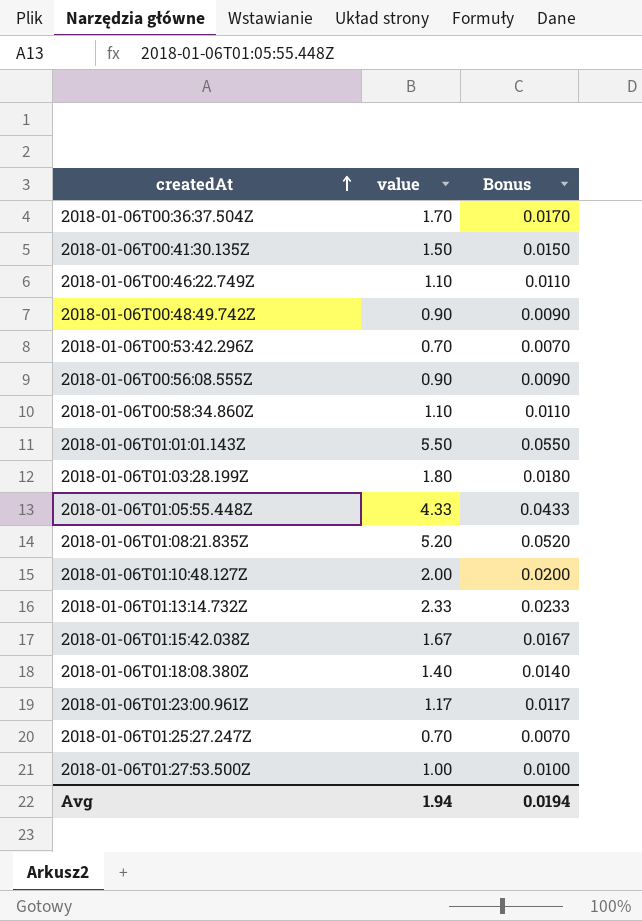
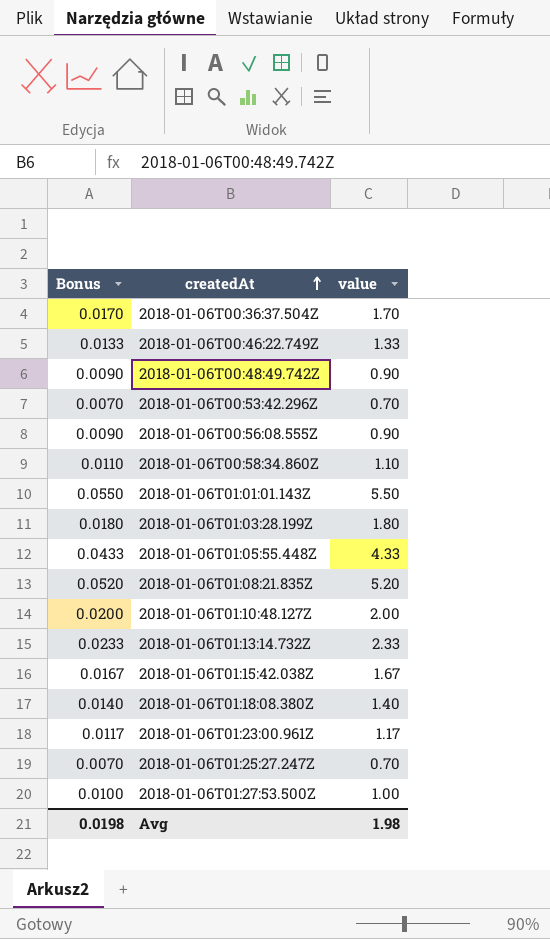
column Bonus | position: 3 -> 1
row 2018-01-06T00:41:30.135Z: 1.50 | 0.0150 -> none
2018-01-06T00:46:22.749Z | Bonus: 0.0110 -> 0.0133
2018-01-06T00:46:22.749Z | value: 1.10 -> 1.33
Avg | Bonus: 0.0194 -> 0.0198
Avg | value: 1.94 -> 1.98

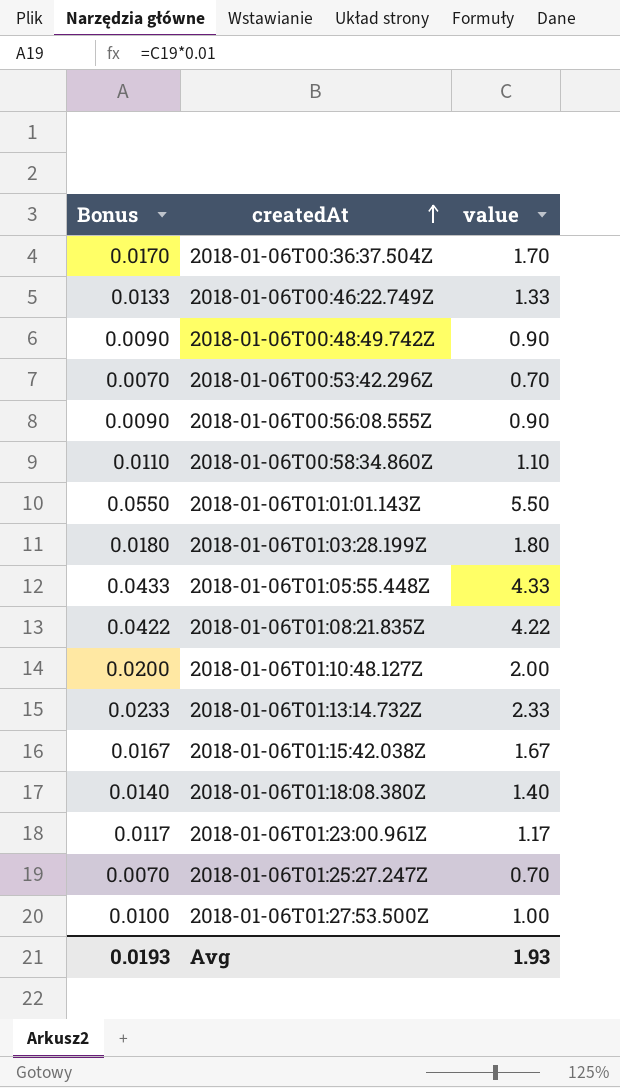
2018-01-06T01:08:21.835Z | Bonus: 0.0520 -> 0.0422
2018-01-06T01:08:21.835Z | value: 5.20 -> 4.22
Avg | Bonus: 0.0198 -> 0.0193
Avg | value: 1.98 -> 1.93

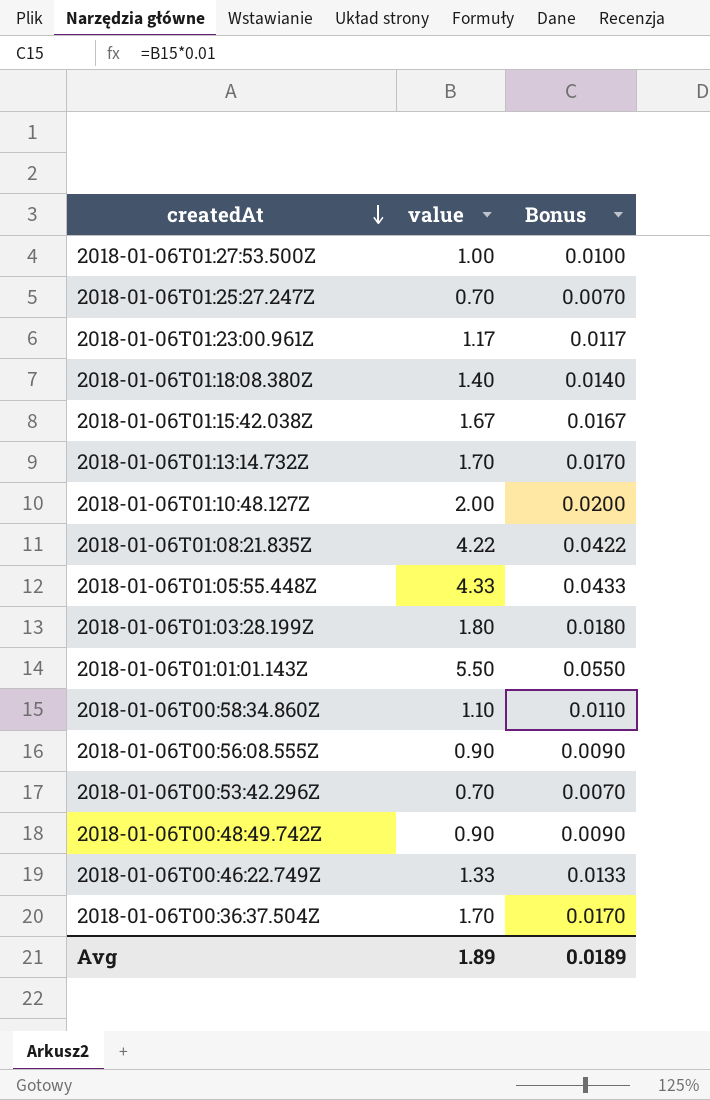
row order: createdAt ascending -> createdAt descending
column Bonus | position: 1 -> 3
2018-01-06T01:13:14.732Z | value: 2.33 -> 1.70
2018-01-06T01:13:14.732Z | Bonus: 0.0233 -> 0.0170
Avg | value: 1.93 -> 1.89
Avg | Bonus: 0.0193 -> 0.0189

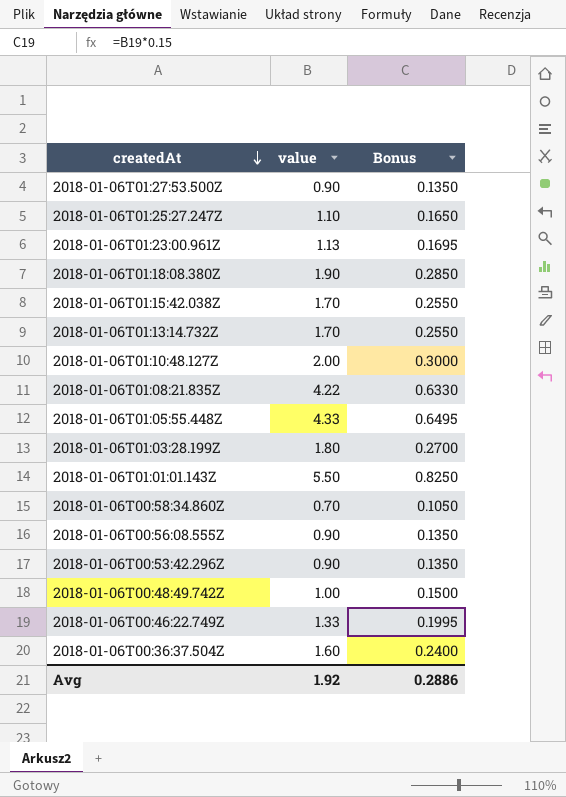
column Bonus | formula: [value] * 0.01 -> [value] * 0.15
2018-01-06T01:27:53.500Z | value: 1.00 -> 0.90
2018-01-06T01:25:27.247Z | value: 0.70 -> 1.10
2018-01-06T01:23:00.961Z | value: 1.17 -> 1.13
2018-01-06T01:18:08.380Z | value: 1.40 -> 1.90
2018-01-06T01:15:42.038Z | value: 1.67 -> 1.70
2018-01-06T00:58:34.860Z | value: 1.10 -> 0.70
2018-01-06T00:53:42.296Z | value: 0.70 -> 0.90
2018-01-06T00:48:49.742Z | value: 0.90 -> 1.00
2018-01-06T00:36:37.504Z | value: 1.70 -> 1.60
Avg | value: 1.89 -> 1.92
Avg | Bonus: 0.0189 -> 0.2886

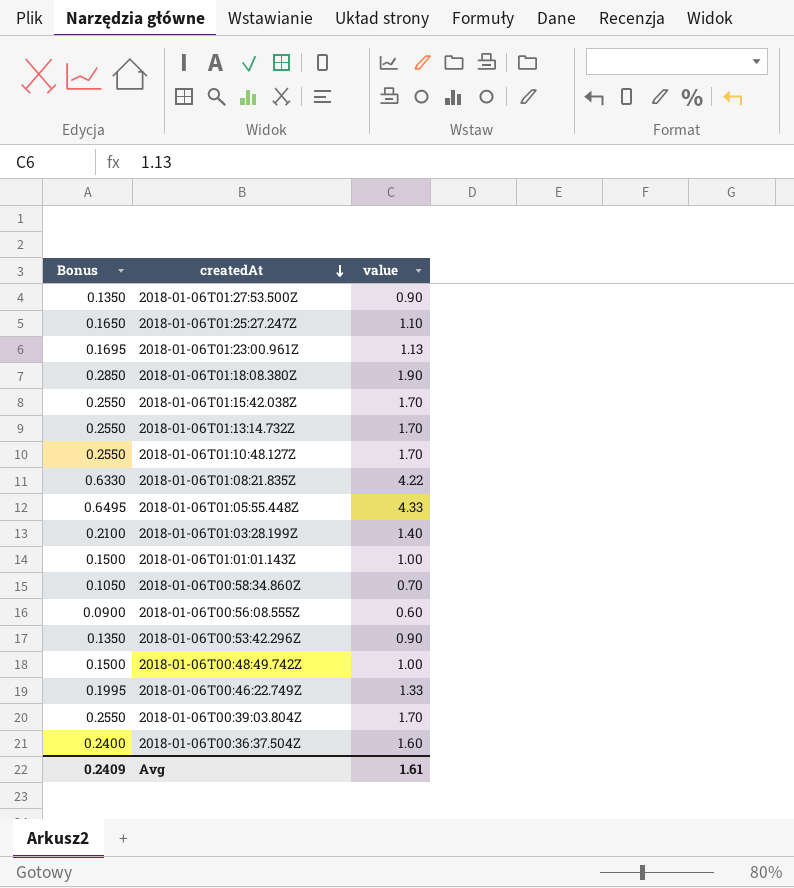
column Bonus | position: 3 -> 1
2018-01-06T01:10:48.127Z | Bonus: 0.3000 -> 0.2550
2018-01-06T01:10:48.127Z | value: 2.00 -> 1.70
2018-01-06T01:03:28.199Z | Bonus: 0.2700 -> 0.2100
2018-01-06T01:03:28.199Z | value: 1.80 -> 1.40
2018-01-06T01:01:01.143Z | Bonus: 0.8250 -> 0.1500
2018-01-06T01:01:01.143Z | value: 5.50 -> 1.00
2018-01-06T00:56:08.555Z | Bonus: 0.1350 -> 0.0900
2018-01-06T00:56:08.555Z | value: 0.90 -> 0.60
row 2018-01-06T00:39:03.804Z: none -> 0.2550 | 1.70
Avg | Bonus: 0.2886 -> 0.2409
Avg | value: 1.92 -> 1.61

